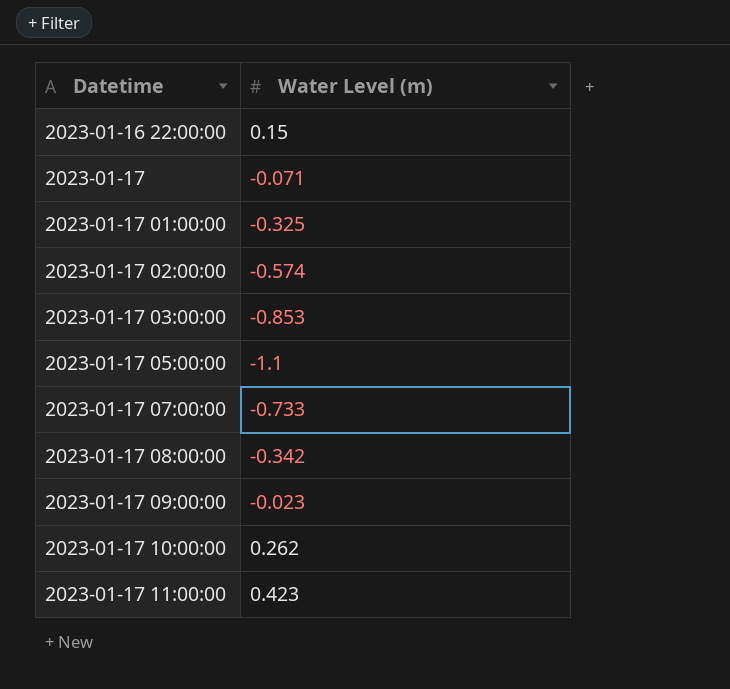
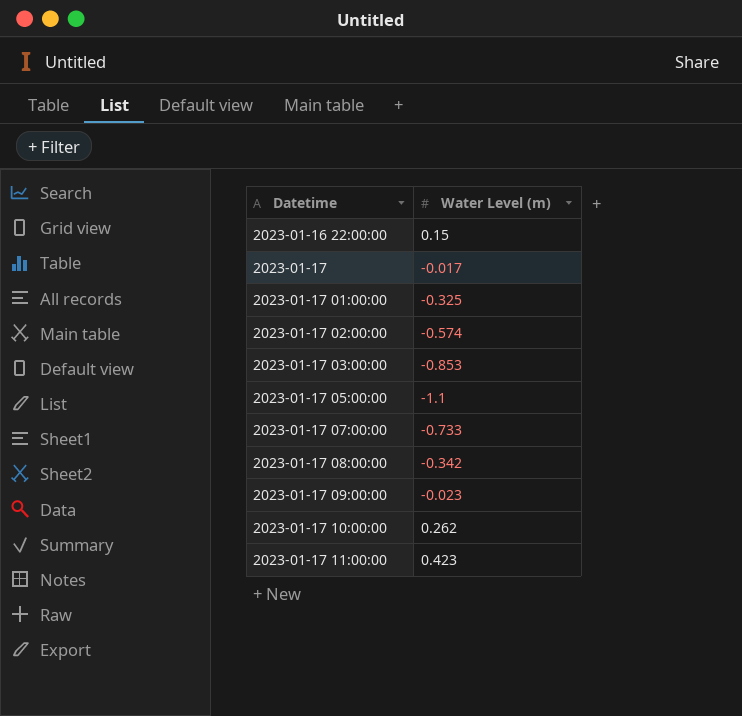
2023-01-17 | Water Level (m): -0.071 -> -0.017

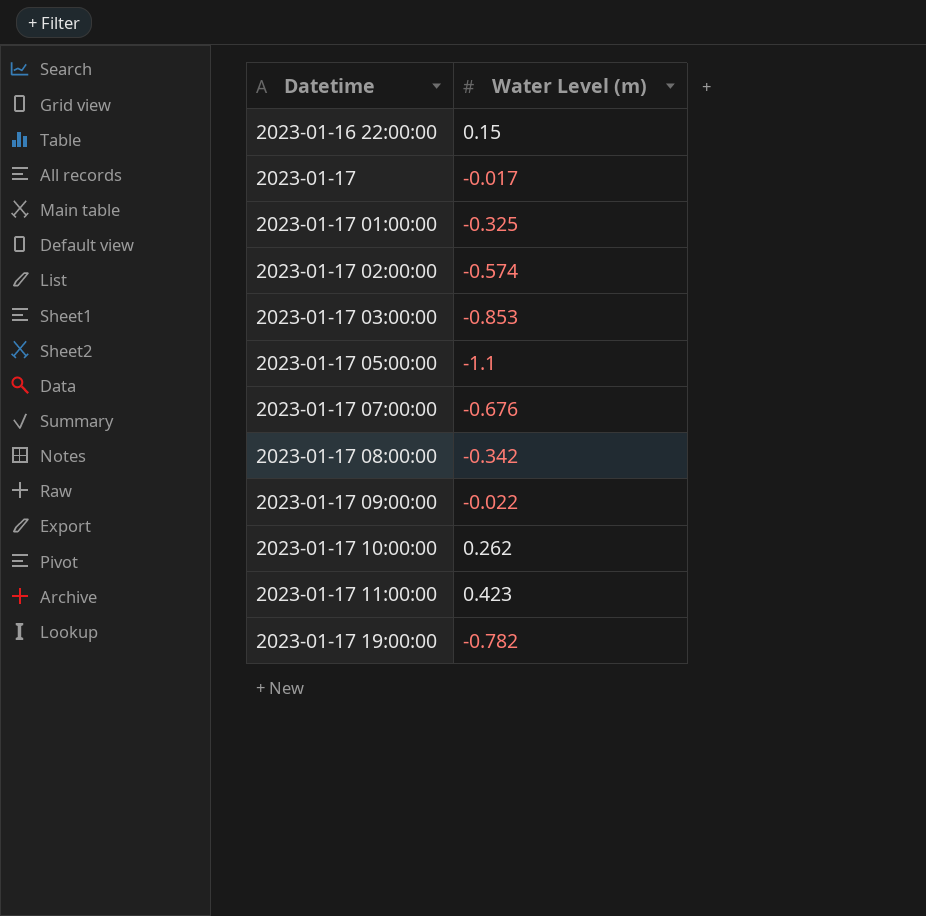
2023-01-17 07:00:00 | Water Level (m): -0.733 -> -0.676
2023-01-17 09:00:00 | Water Level (m): -0.023 -> -0.022
row 2023-01-17 19:00:00: none -> -0.782

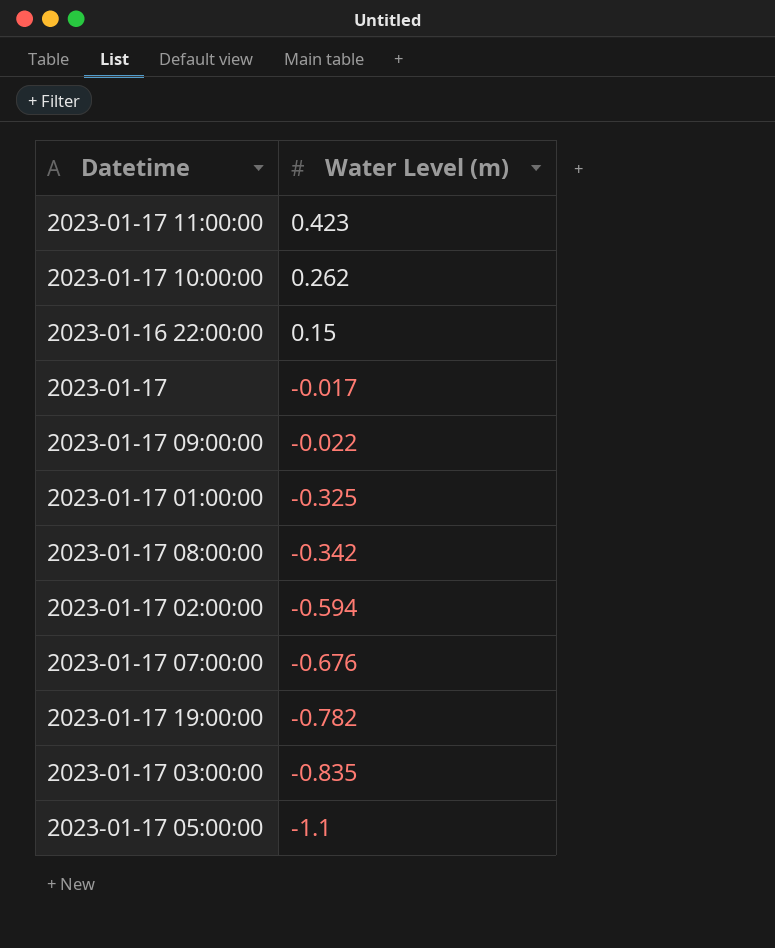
row order: Datetime ascending -> Water Level (m) descending
2023-01-17 02:00:00 | Water Level (m): -0.574 -> -0.594
2023-01-17 03:00:00 | Water Level (m): -0.853 -> -0.835

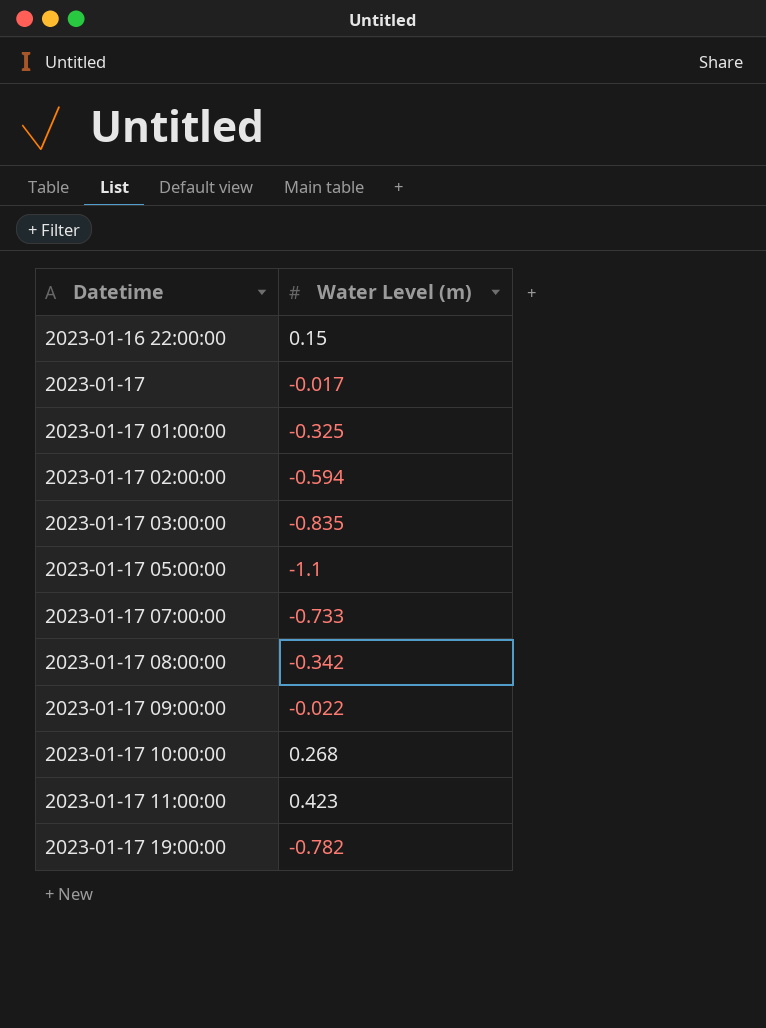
row order: Water Level (m) descending -> Datetime ascending
2023-01-17 07:00:00 | Water Level (m): -0.676 -> -0.733
2023-01-17 10:00:00 | Water Level (m): 0.262 -> 0.268

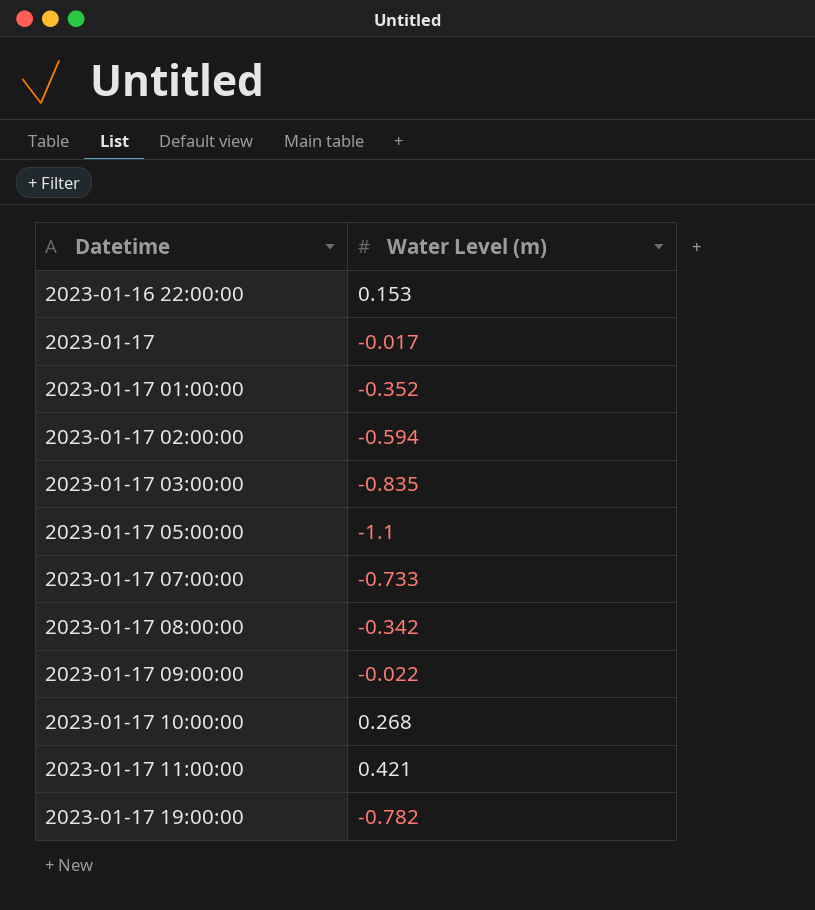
2023-01-16 22:00:00 | Water Level (m): 0.15 -> 0.153
2023-01-17 01:00:00 | Water Level (m): -0.325 -> -0.352
2023-01-17 11:00:00 | Water Level (m): 0.423 -> 0.421

